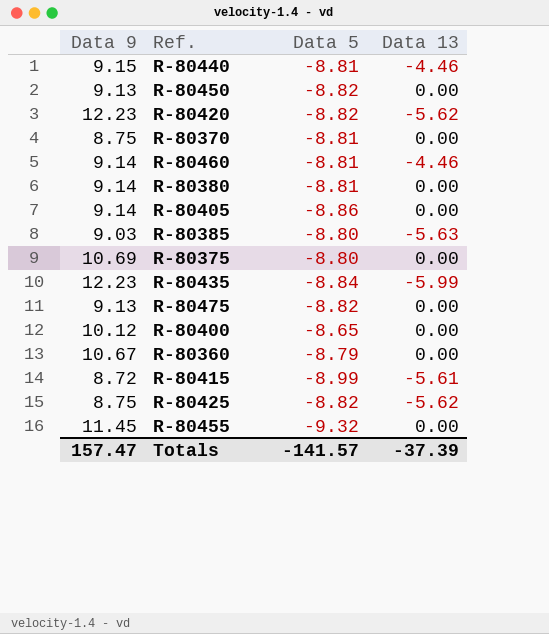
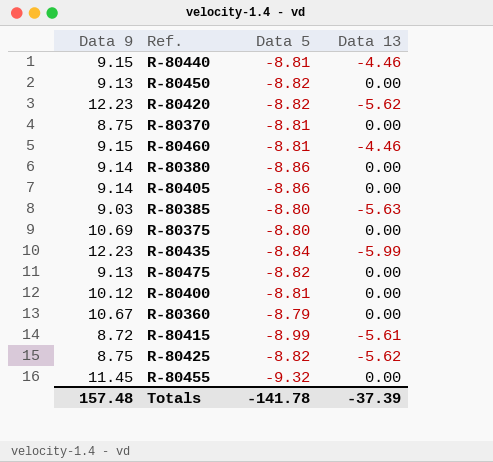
R-80460 | Data 9: 9.14 -> 9.15
R-80380 | Data 5: -8.81 -> -8.86
R-80400 | Data 5: -8.65 -> -8.81
Totals | Data 9: 157.47 -> 157.48
Totals | Data 5: -141.57 -> -141.78

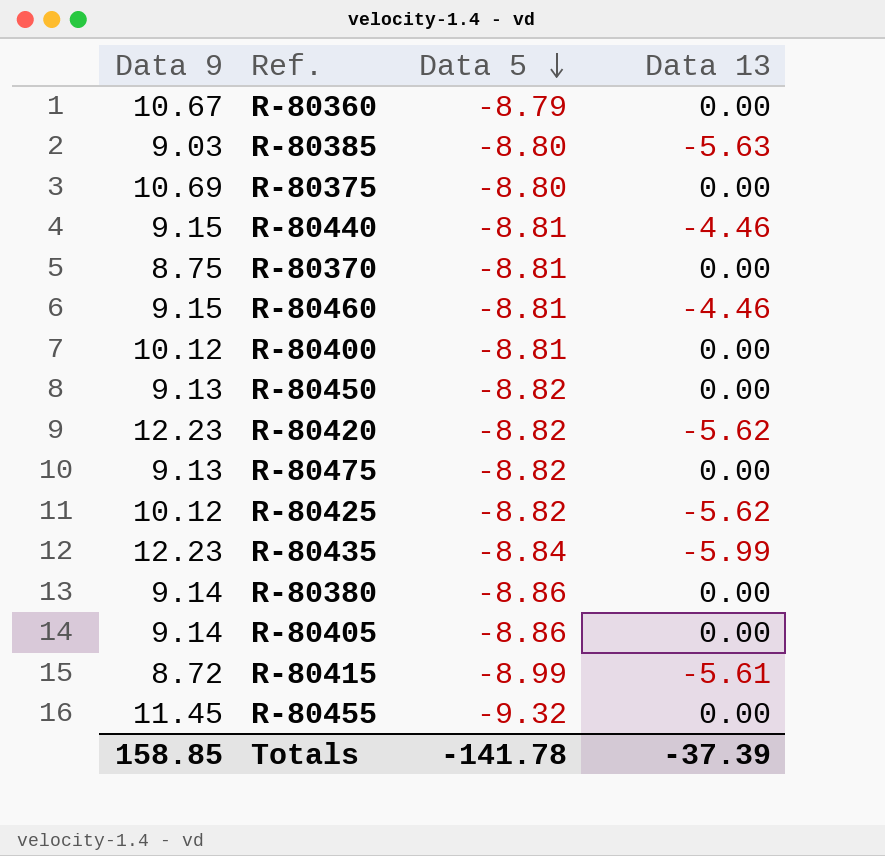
row order: none -> Data 5 descending
R-80425 | Data 9: 8.75 -> 10.12
Totals | Data 9: 157.48 -> 158.85

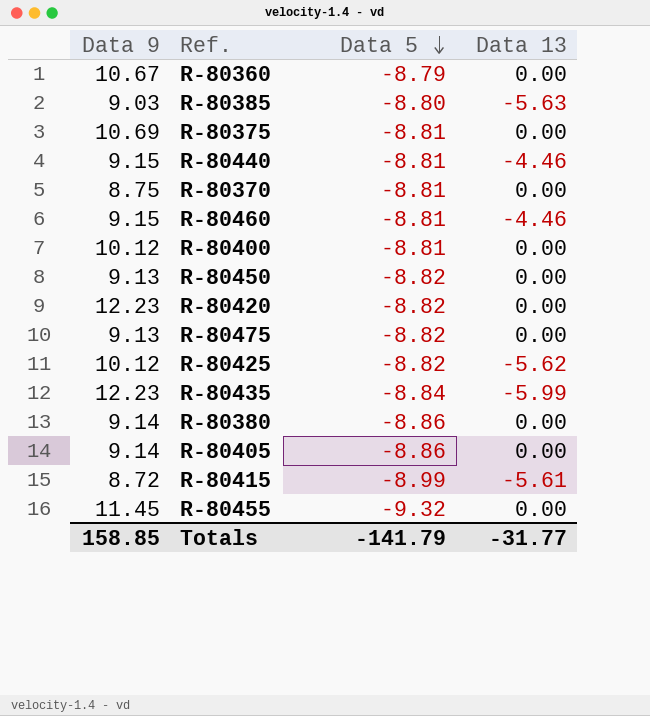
R-80375 | Data 5: -8.80 -> -8.81
R-80420 | Data 13: -5.62 -> 0.00
Totals | Data 5: -141.78 -> -141.79
Totals | Data 13: -37.39 -> -31.77

